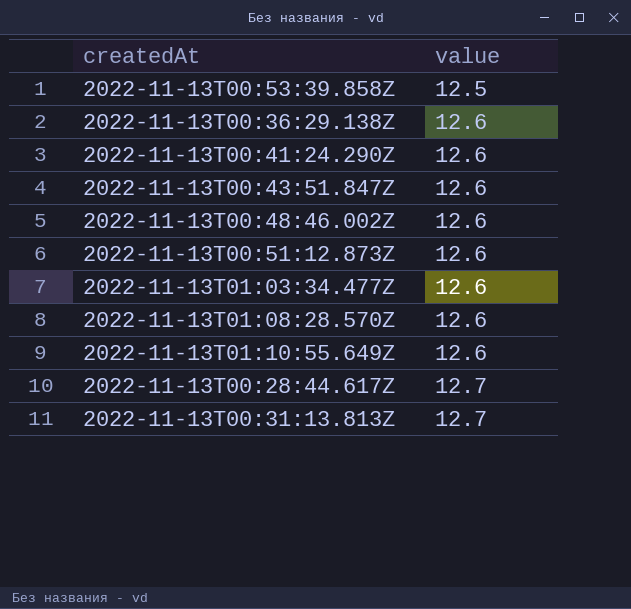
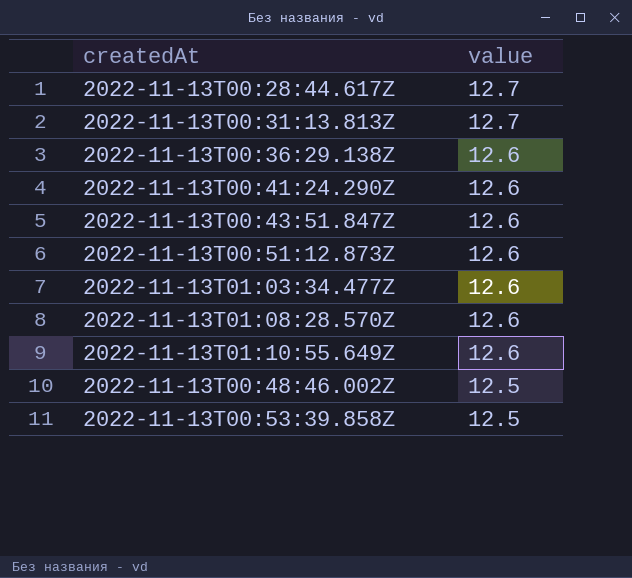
row order: value ascending -> value descending
2022-11-13T00:48:46.002Z | value: 12.6 -> 12.5

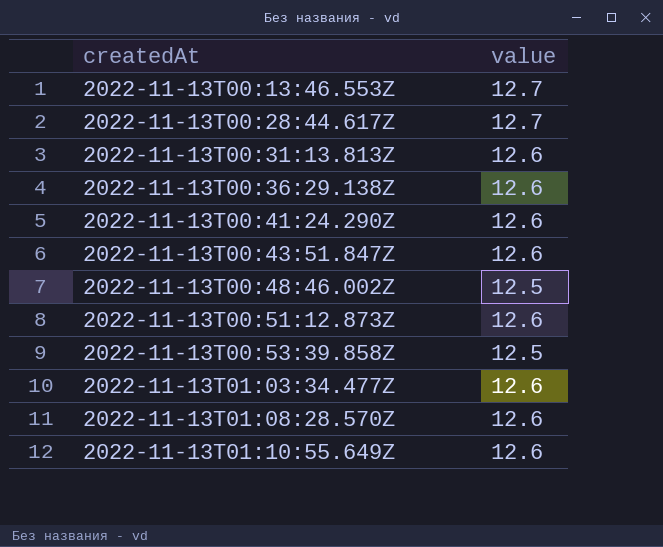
row order: value descending -> createdAt ascending
row 2022-11-13T00:13:46.553Z: none -> 12.7
2022-11-13T00:31:13.813Z | value: 12.7 -> 12.6

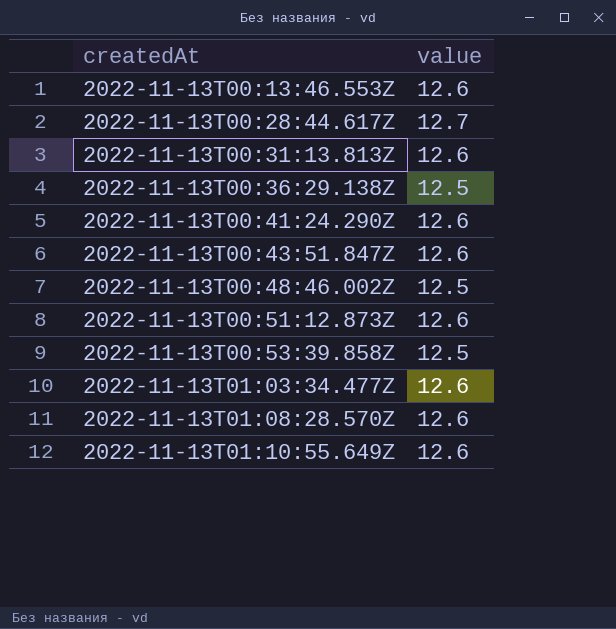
2022-11-13T00:13:46.553Z | value: 12.7 -> 12.6
2022-11-13T00:36:29.138Z | value: 12.6 -> 12.5

